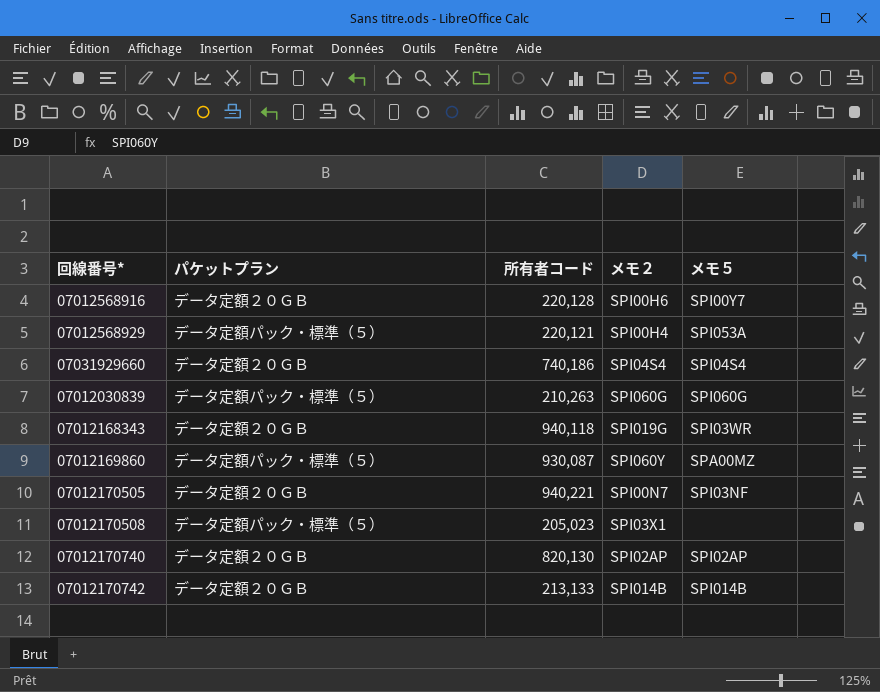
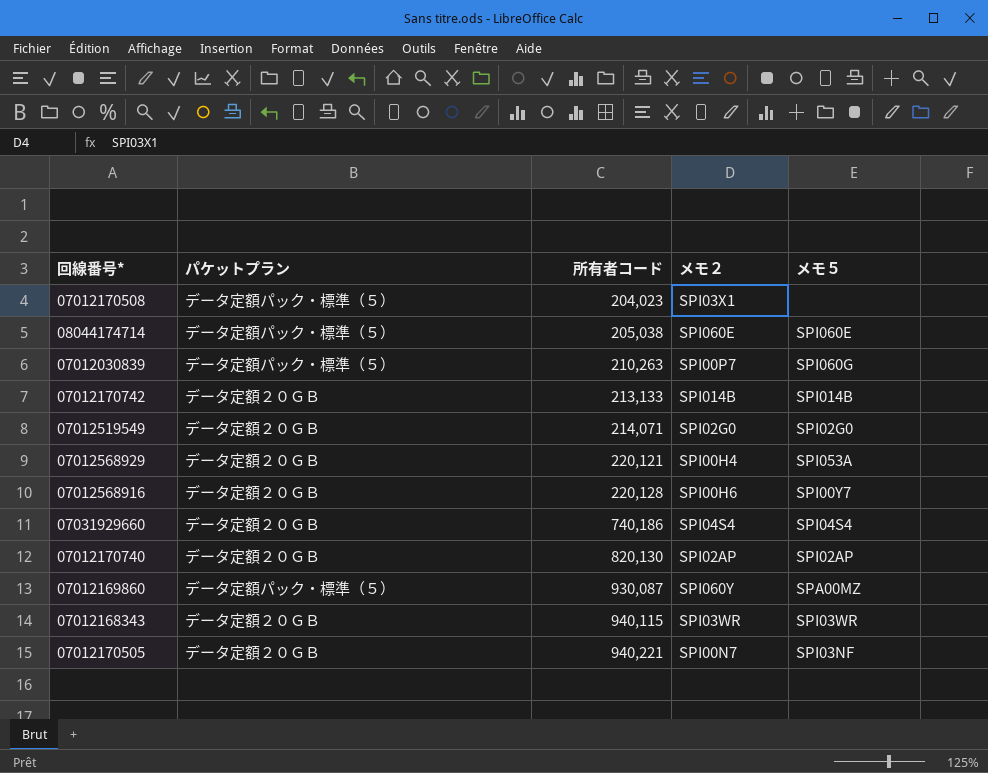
row order: none -> 所有者コード ascending
07012170508 | 所有者コード: 205,023 -> 204,023
row 08044174714: none -> データ定額パック・標準（５） | 205,038 | SPI060E | SPI060E
07012030839 | メモ２: SPI060G -> SPI00P7
row 07012519549: none -> データ定額２０ＧＢ | 214,071 | SPI02G0 | SPI02G0
07012568929 | パケットプラン: データ定額パック・標準（５） -> データ定額２０ＧＢ
07012168343 | 所有者コード: 940,118 -> 940,115
07012168343 | メモ２: SPI019G -> SPI03WR

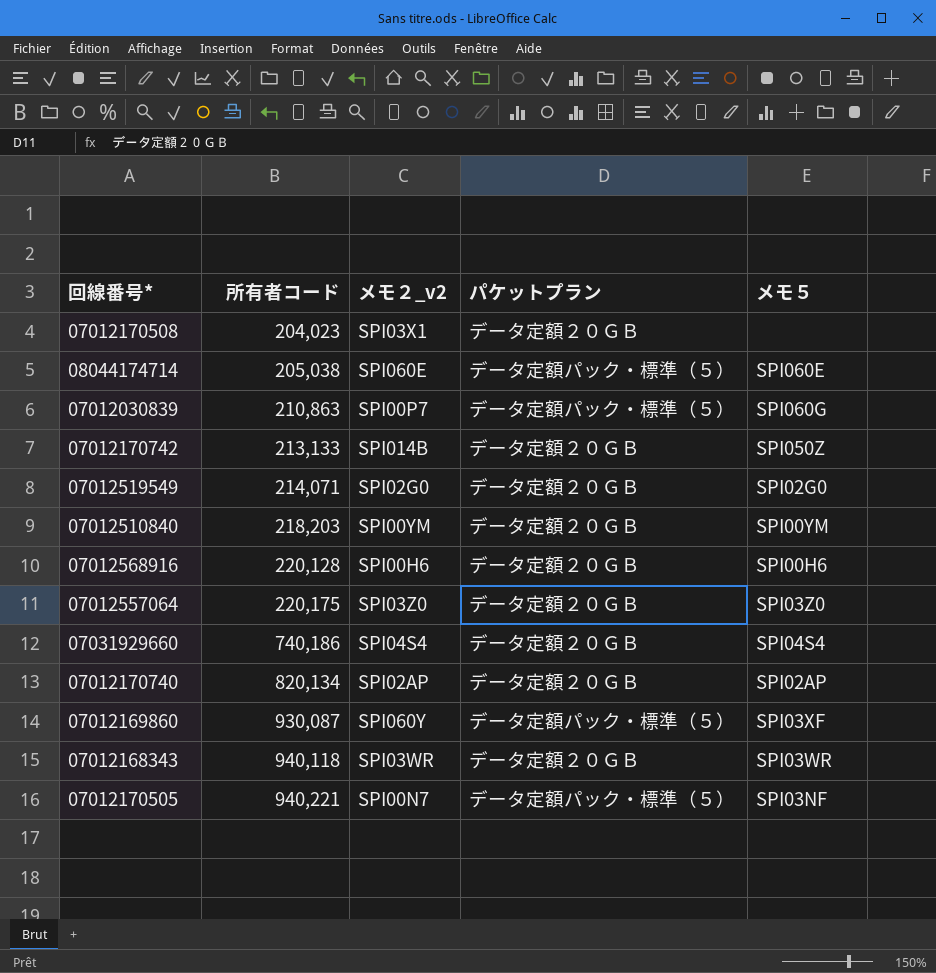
column name: メモ２ -> メモ２_v2
column パケットプラン | position: 2 -> 4
row 07012568929: データ定額２０ＧＢ | 220,121 | SPI00H4 | SPI053A -> none
07012170508 | パケットプラン: データ定額パック・標準（５） -> データ定額２０ＧＢ
07012030839 | 所有者コード: 210,263 -> 210,863
07012170742 | メモ５: SPI014B -> SPI050Z
row 07012510840: none -> 218,203 | SPI00YM | データ定額２０ＧＢ | SPI00YM
07012568916 | メモ５: SPI00Y7 -> SPI00H6
row 07012557064: none -> 220,175 | SPI03Z0 | データ定額２０ＧＢ | SPI03Z0
07012170740 | 所有者コード: 820,130 -> 820,134
07012169860 | メモ５: SPA00MZ -> SPI03XF
07012168343 | 所有者コード: 940,115 -> 940,118
07012170505 | パケットプラン: データ定額２０ＧＢ -> データ定額パック・標準（５）

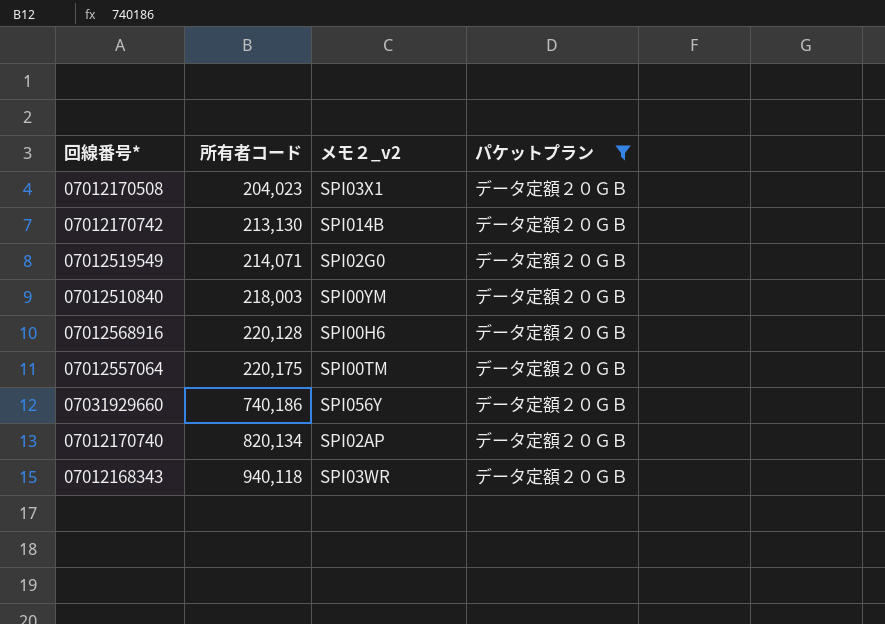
filter: none -> パケットプラン = データ定額２０ＧＢ
column メモ５ | position: 5 -> none
07012170742 | 所有者コード: 213,133 -> 213,130
07012510840 | 所有者コード: 218,203 -> 218,003
07012557064 | メモ２_v2: SPI03Z0 -> SPI00TM
07031929660 | メモ２_v2: SPI04S4 -> SPI056Y

